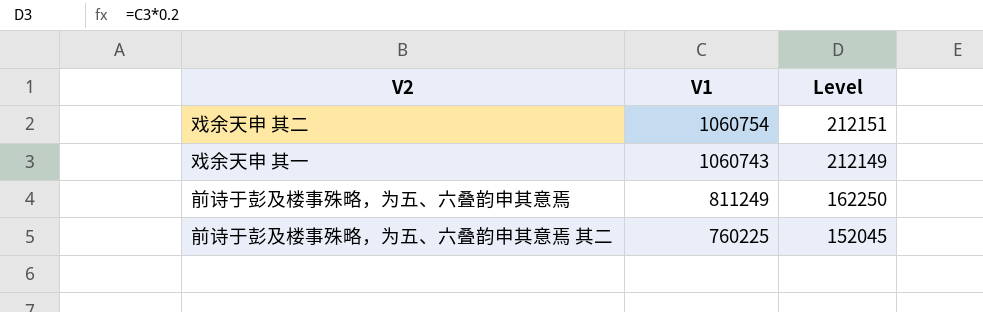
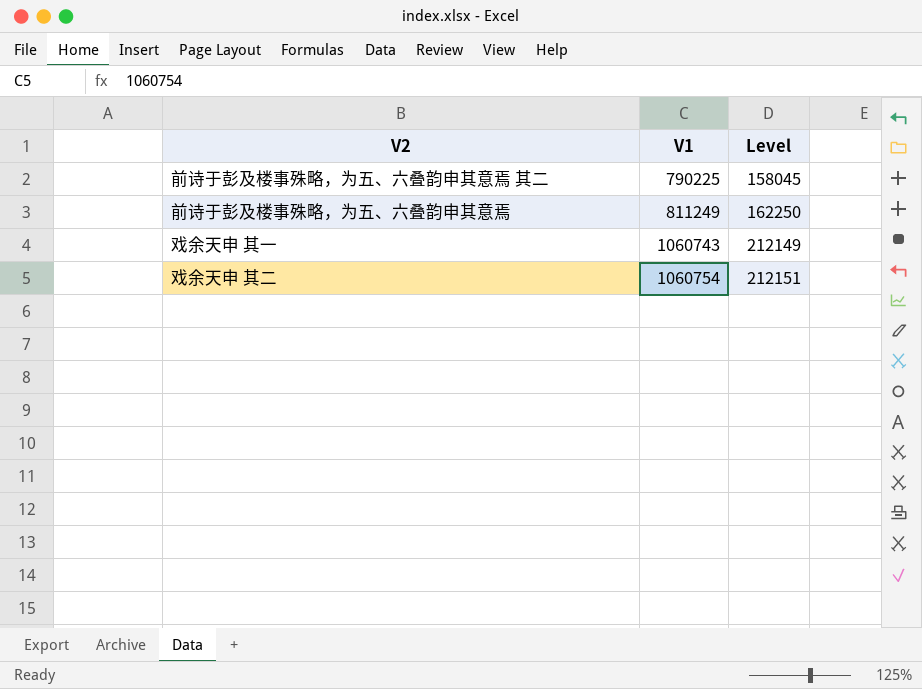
row order: V1 descending -> V1 ascending
前诗于彭及楼事殊略，为五、六叠韵申其意焉 其二 | V1: 760225 -> 790225
前诗于彭及楼事殊略，为五、六叠韵申其意焉 其二 | Level: 152045 -> 158045

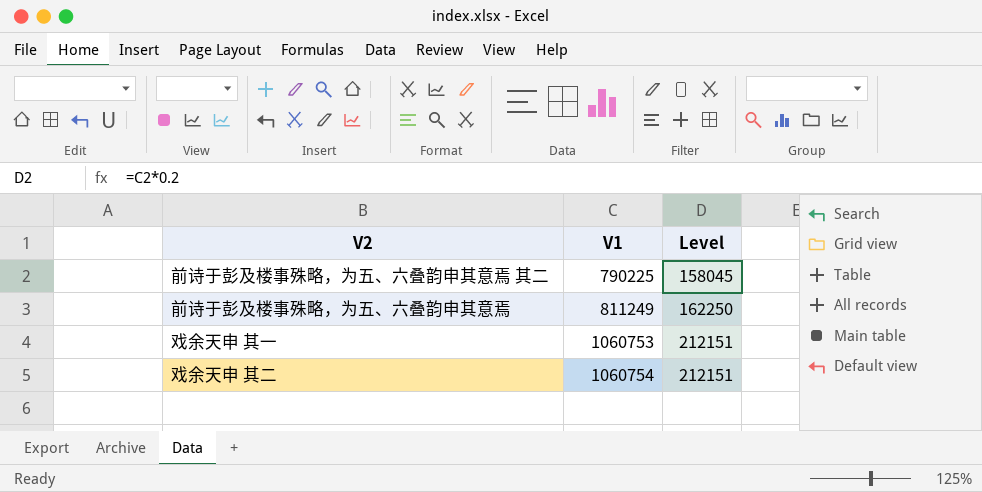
戏余天申 其一 | V1: 1060743 -> 1060753
戏余天申 其一 | Level: 212149 -> 212151

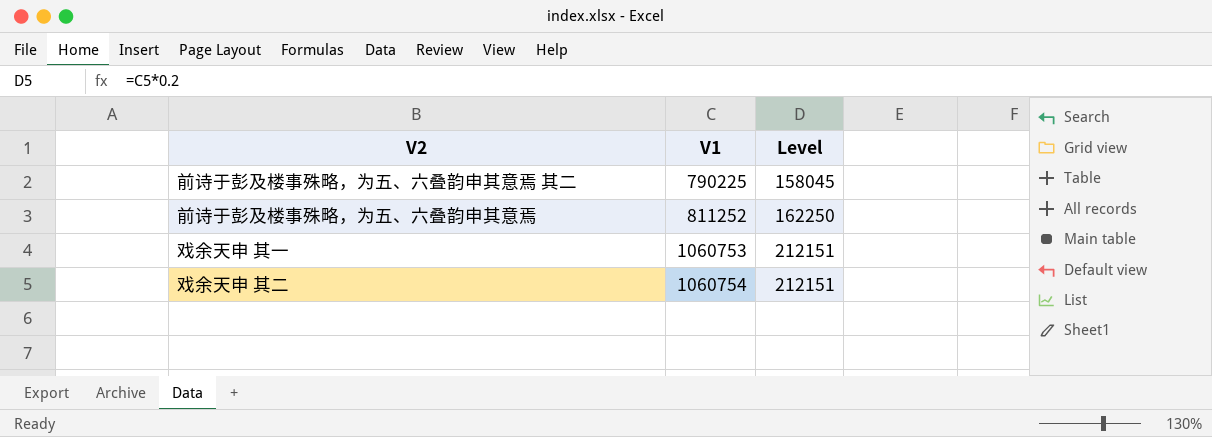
前诗于彭及楼事殊略，为五、六叠韵申其意焉 | V1: 811249 -> 811252

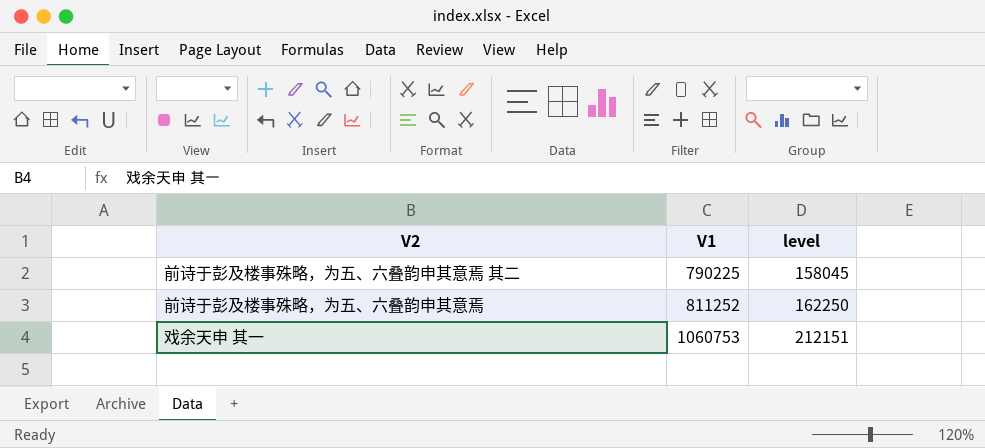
column name: Level -> level
row 戏余天申 其二: 1060754 | 212151 -> none

